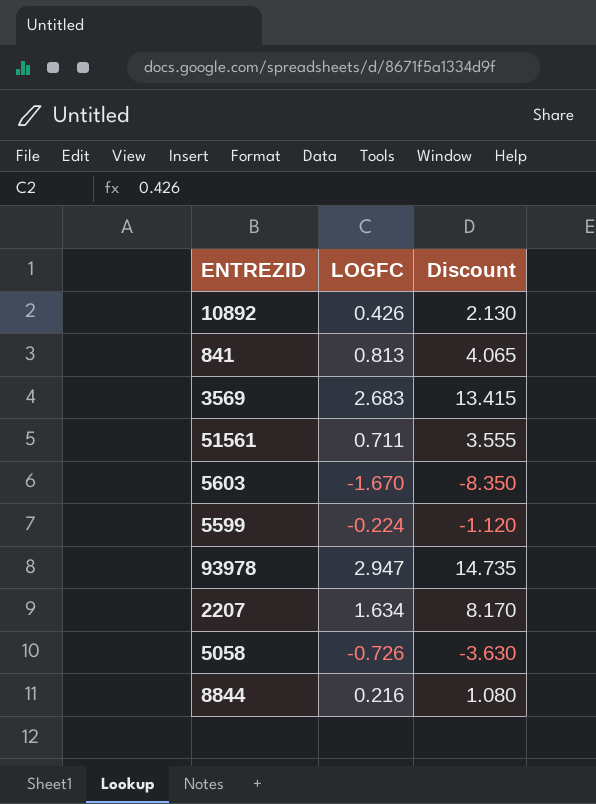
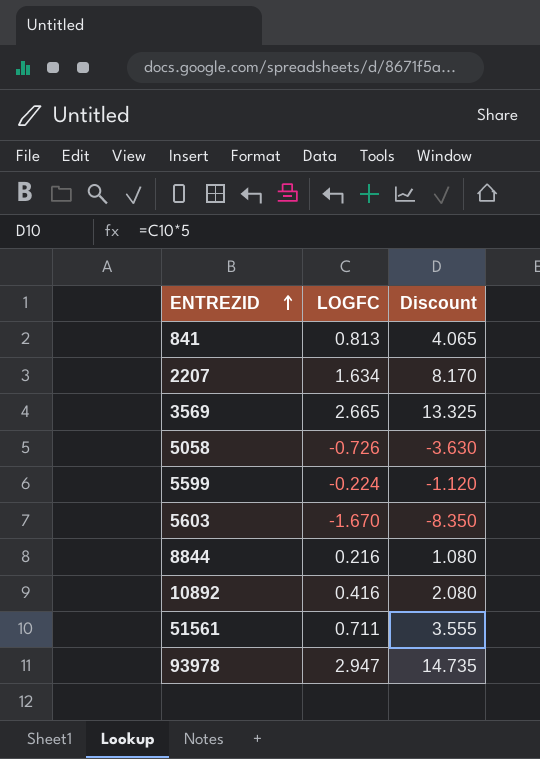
row order: none -> ENTREZID ascending
3569 | LOGFC: 2.683 -> 2.665
3569 | Discount: 13.415 -> 13.325
10892 | LOGFC: 0.426 -> 0.416
10892 | Discount: 2.130 -> 2.080

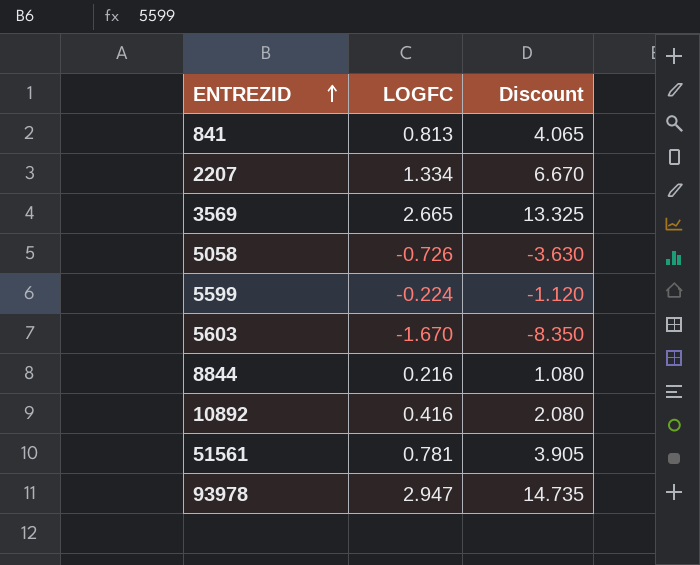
2207 | LOGFC: 1.634 -> 1.334
2207 | Discount: 8.170 -> 6.670
51561 | LOGFC: 0.711 -> 0.781
51561 | Discount: 3.555 -> 3.905

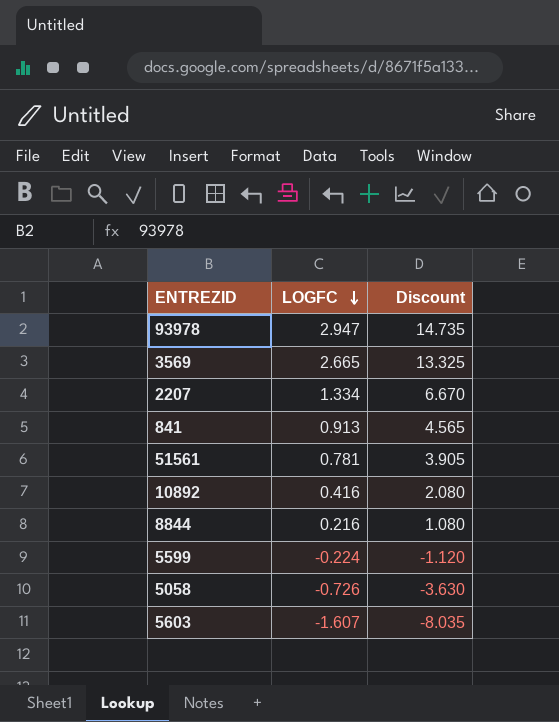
row order: ENTREZID ascending -> LOGFC descending
841 | LOGFC: 0.813 -> 0.913
841 | Discount: 4.065 -> 4.565
5603 | LOGFC: -1.670 -> -1.607
5603 | Discount: -8.350 -> -8.035

